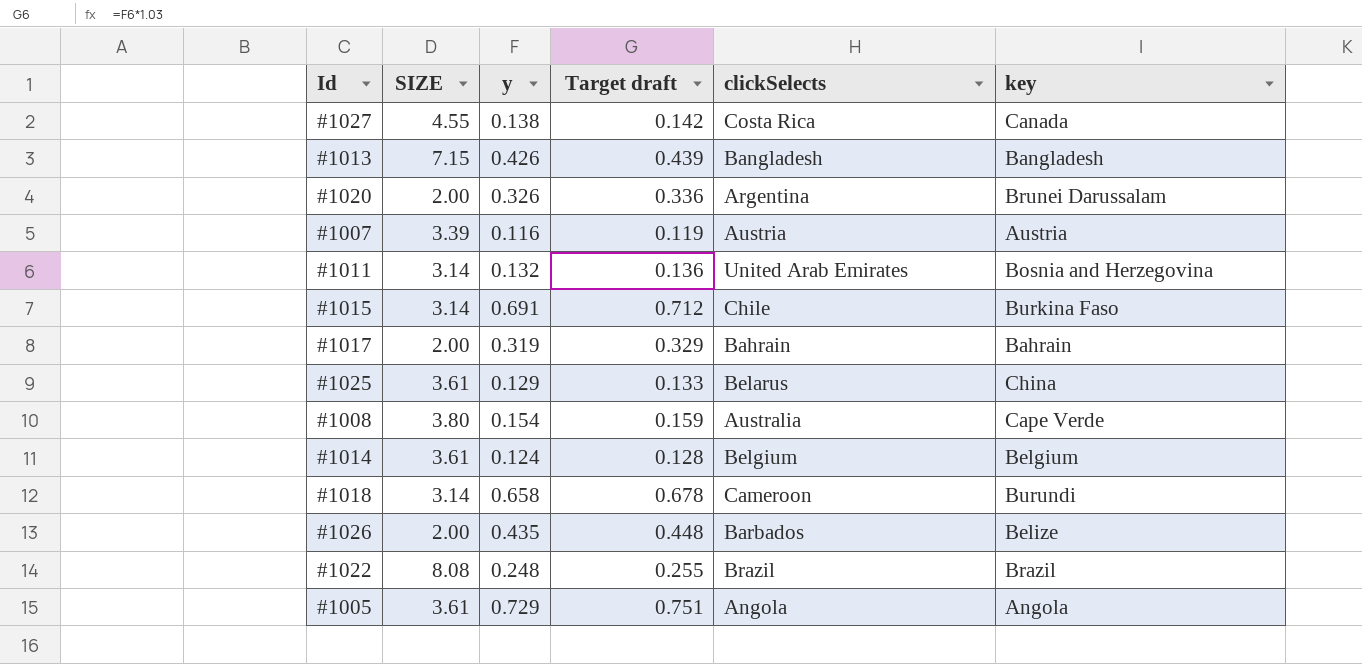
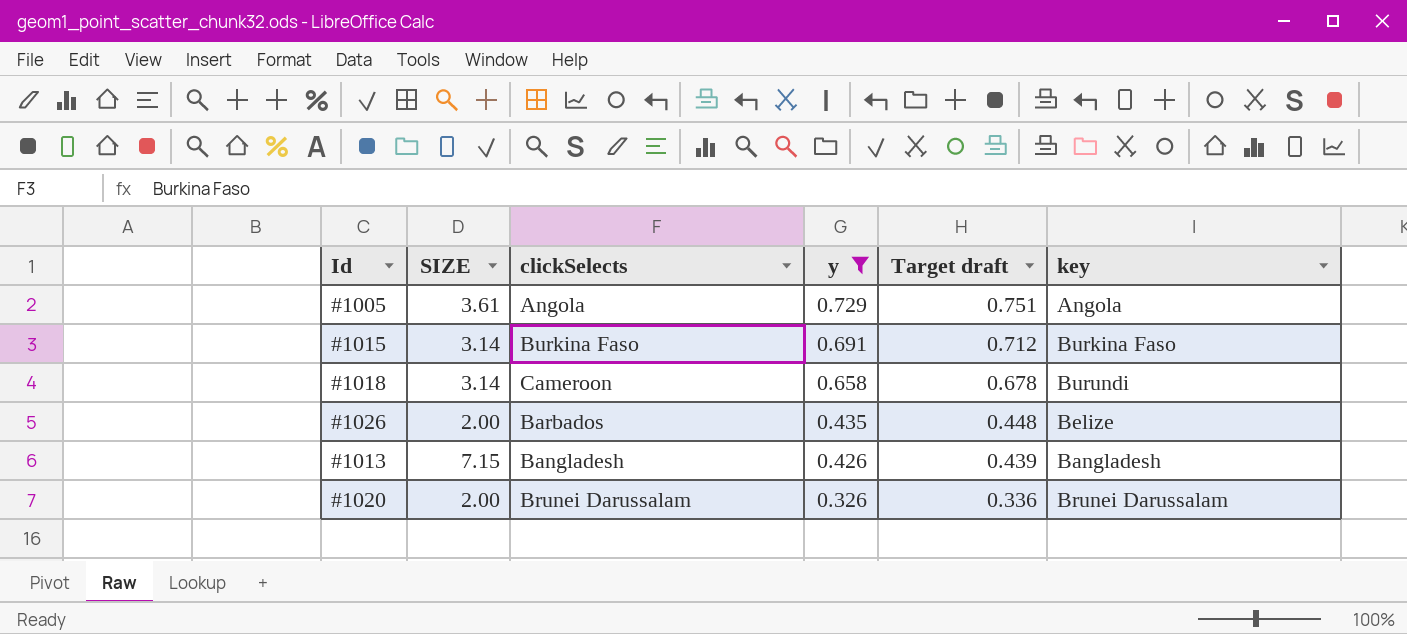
filter: none -> y >= 0.326
row order: none -> y descending
column clickSelects | position: 5 -> 3
#1015 | clickSelects: Chile -> Burkina Faso
#1020 | clickSelects: Argentina -> Brunei Darussalam

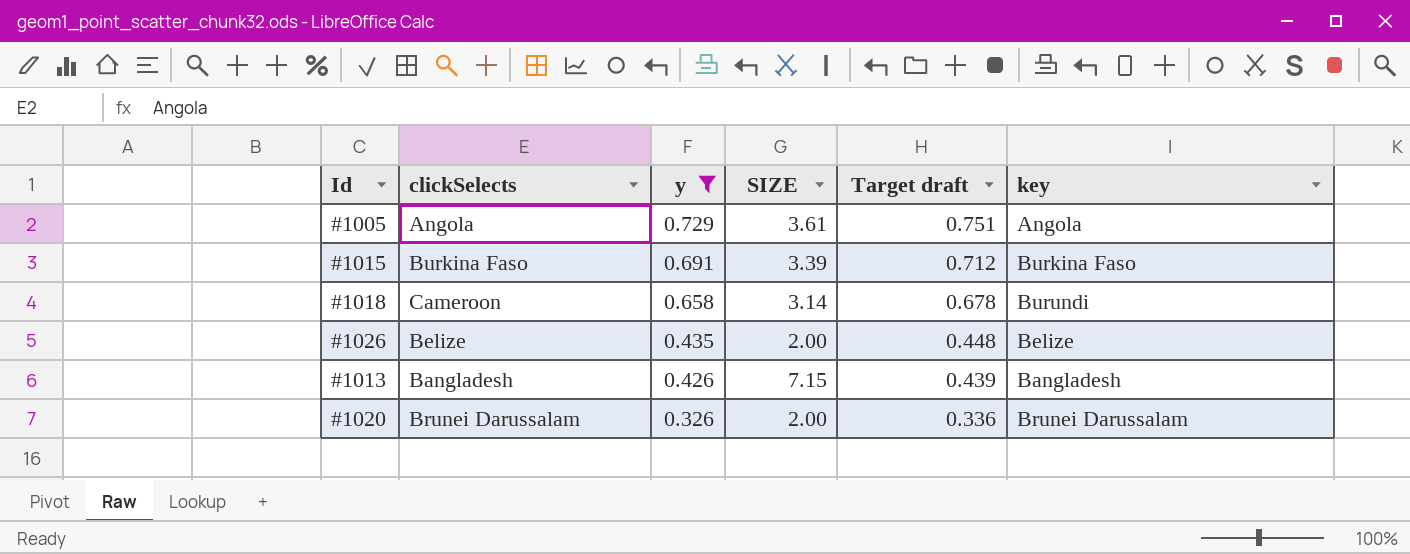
column SIZE | position: 2 -> 4
#1015 | SIZE: 3.14 -> 3.39
#1026 | clickSelects: Barbados -> Belize

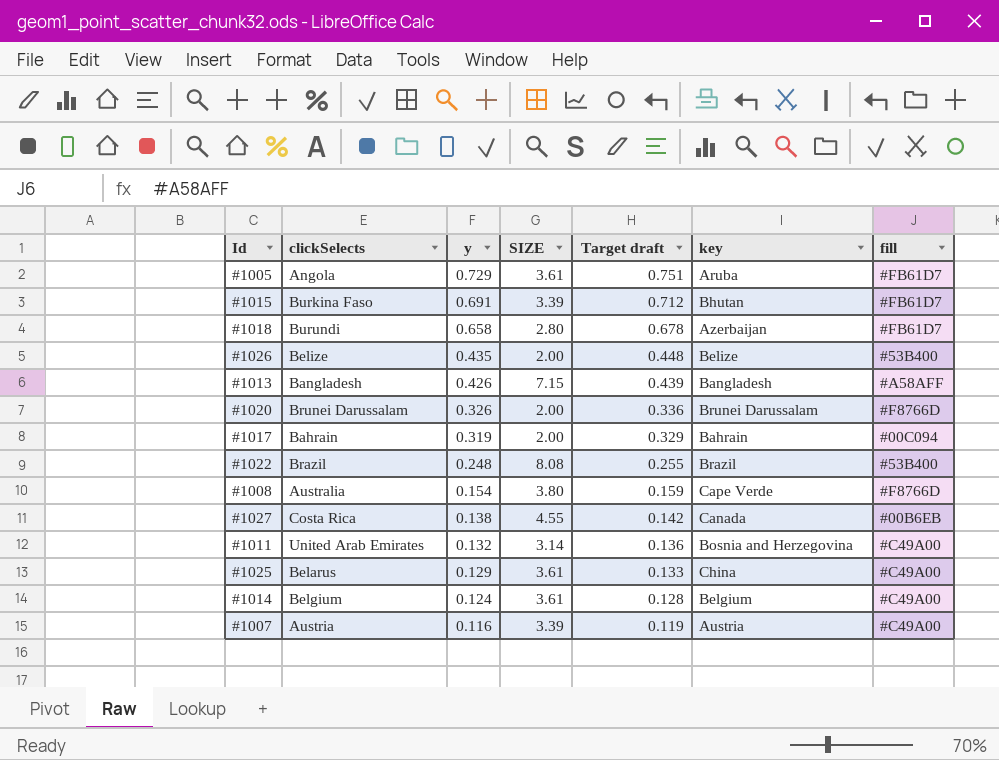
filter: y >= 0.326 -> none
column fill | position: none -> 7
#1005 | key: Angola -> Aruba
#1015 | key: Burkina Faso -> Bhutan
#1018 | clickSelects: Cameroon -> Burundi
#1018 | SIZE: 3.14 -> 2.80
#1018 | key: Burundi -> Azerbaijan

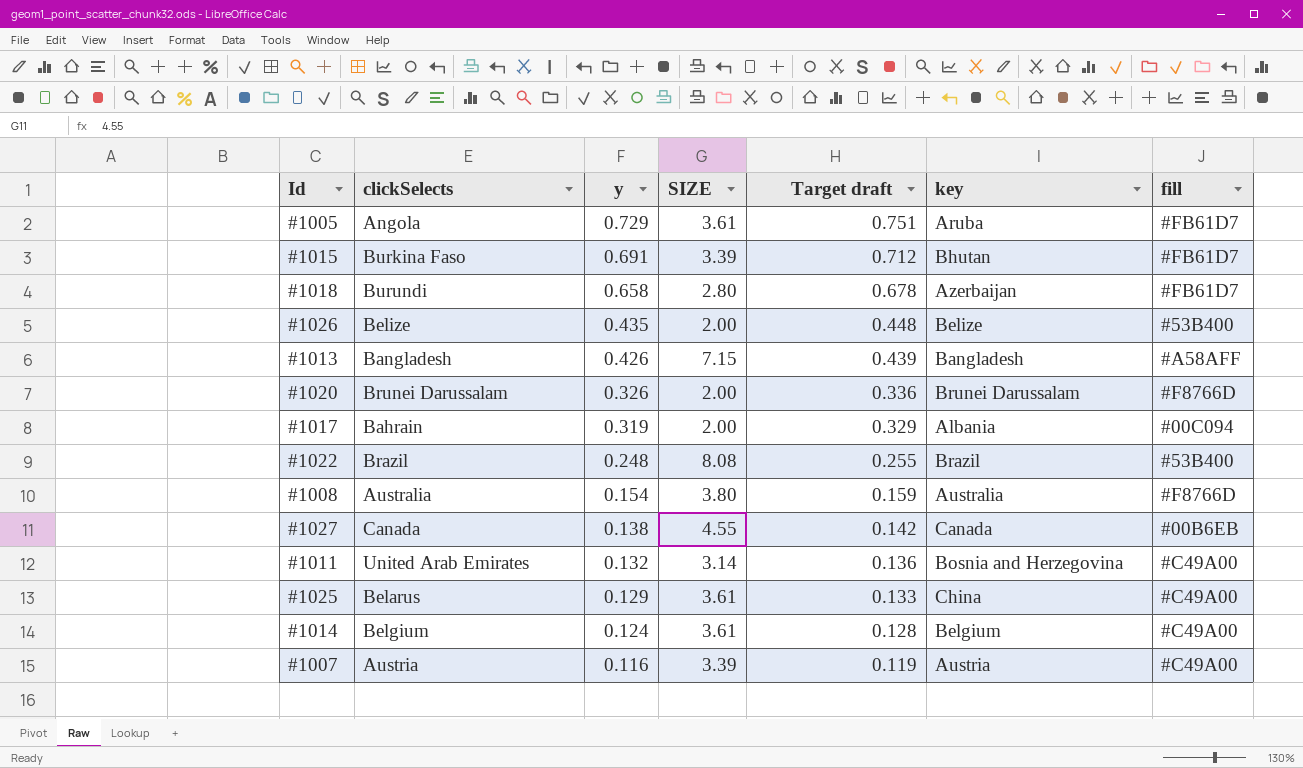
#1017 | key: Bahrain -> Albania
#1008 | key: Cape Verde -> Australia
#1027 | clickSelects: Costa Rica -> Canada

